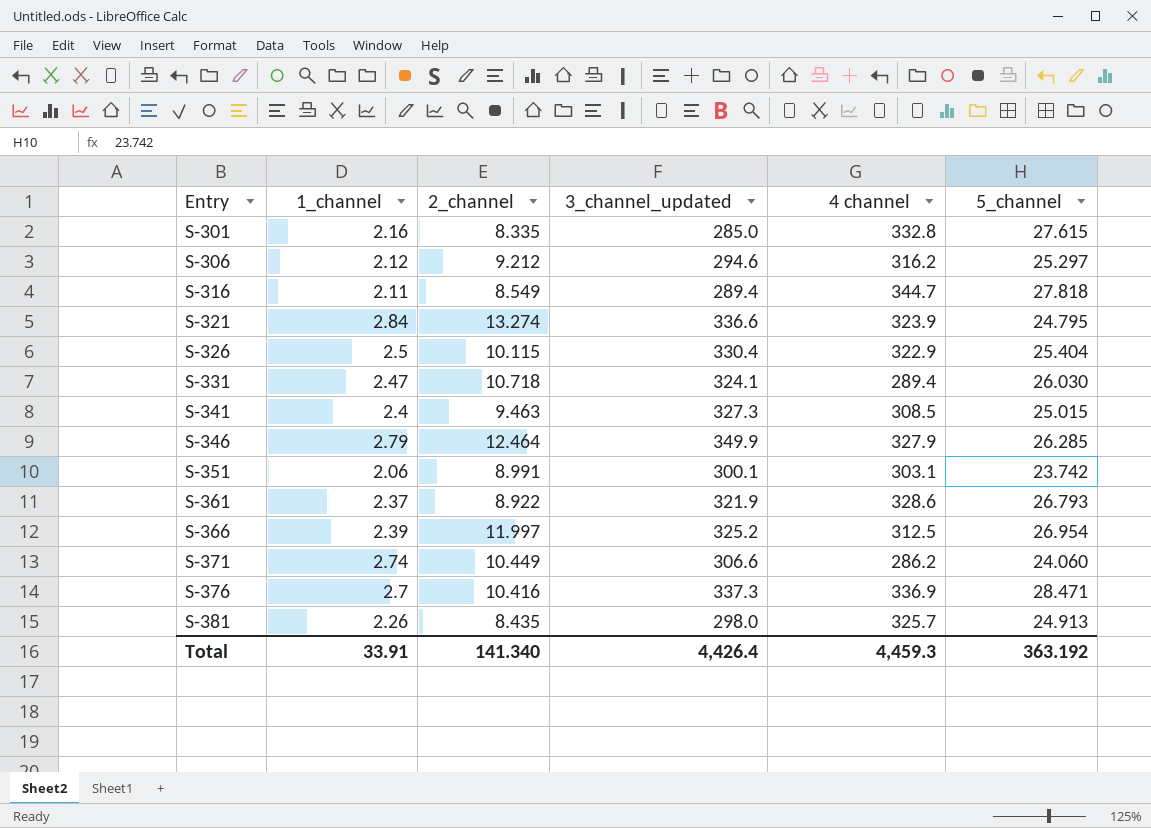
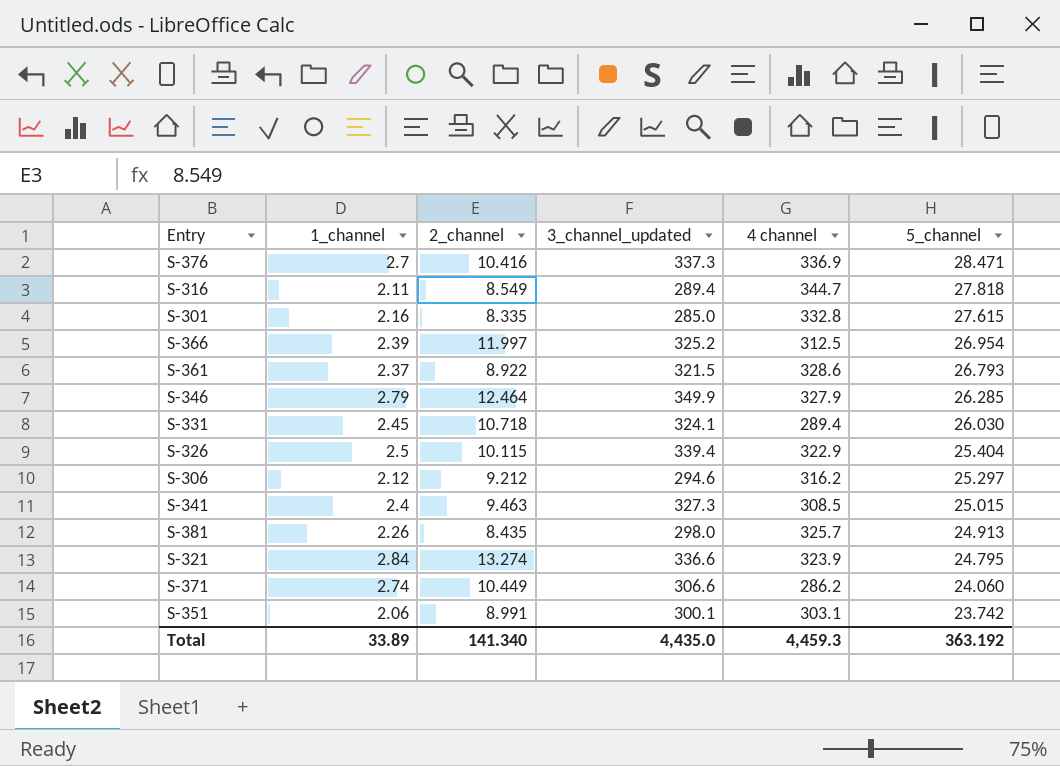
row order: Entry ascending -> 5_channel descending
S-361 | 3_channel_updated: 321.9 -> 321.5
S-331 | 1_channel: 2.47 -> 2.45
S-326 | 3_channel_updated: 330.4 -> 339.4
Total | 1_channel: 33.91 -> 33.89
Total | 3_channel_updated: 4,426.4 -> 4,435.0

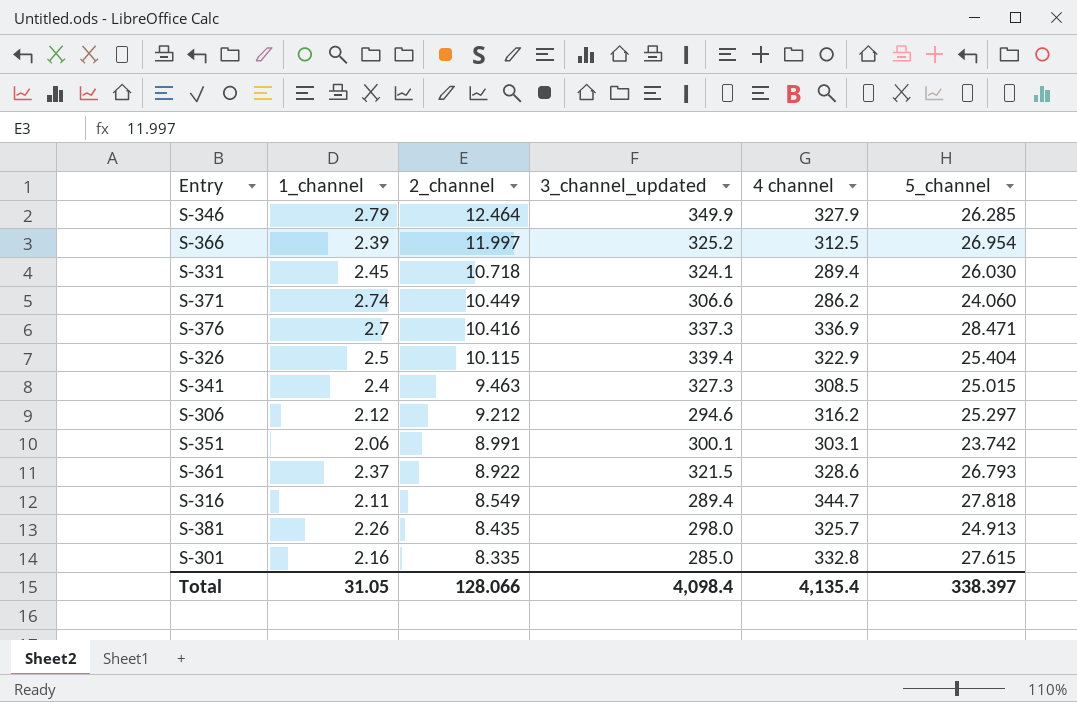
row order: 5_channel descending -> 2_channel descending
row S-321: 2.84 | 13.274 | 336.6 | 323.9 | 24.795 -> none
Total | 1_channel: 33.89 -> 31.05
Total | 2_channel: 141.340 -> 128.066
Total | 3_channel_updated: 4,435.0 -> 4,098.4
Total | 4 channel: 4,459.3 -> 4,135.4
Total | 5_channel: 363.192 -> 338.397

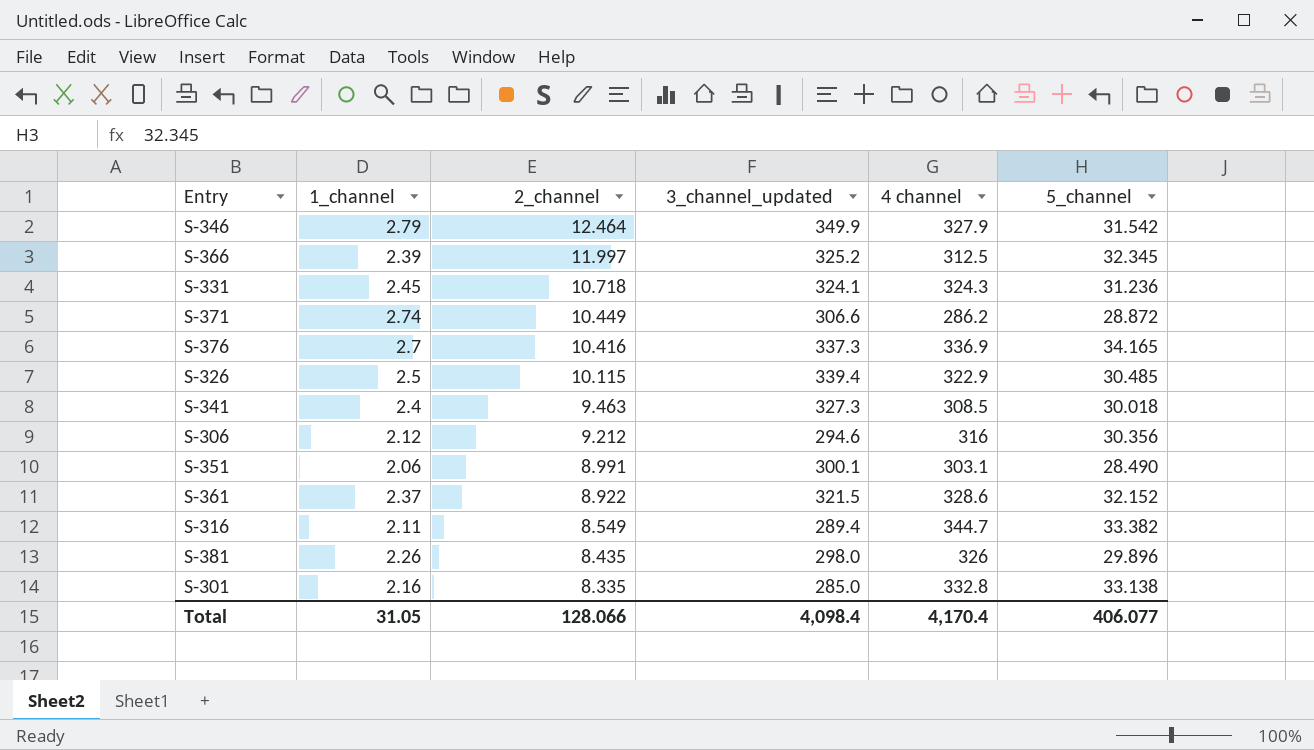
S-346 | 5_channel: 26.285 -> 31.542
S-366 | 5_channel: 26.954 -> 32.345
S-331 | 4 channel: 289.4 -> 324.3
S-331 | 5_channel: 26.030 -> 31.236
S-371 | 5_channel: 24.060 -> 28.872
S-376 | 5_channel: 28.471 -> 34.165
S-326 | 5_channel: 25.404 -> 30.485
S-341 | 5_channel: 25.015 -> 30.018
S-306 | 4 channel: 316.2 -> 316
S-306 | 5_channel: 25.297 -> 30.356
S-351 | 5_channel: 23.742 -> 28.490
S-361 | 5_channel: 26.793 -> 32.152
S-316 | 5_channel: 27.818 -> 33.382
S-381 | 4 channel: 325.7 -> 326
S-381 | 5_channel: 24.913 -> 29.896
S-301 | 5_channel: 27.615 -> 33.138
Total | 4 channel: 4,135.4 -> 4,170.4
Total | 5_channel: 338.397 -> 406.077

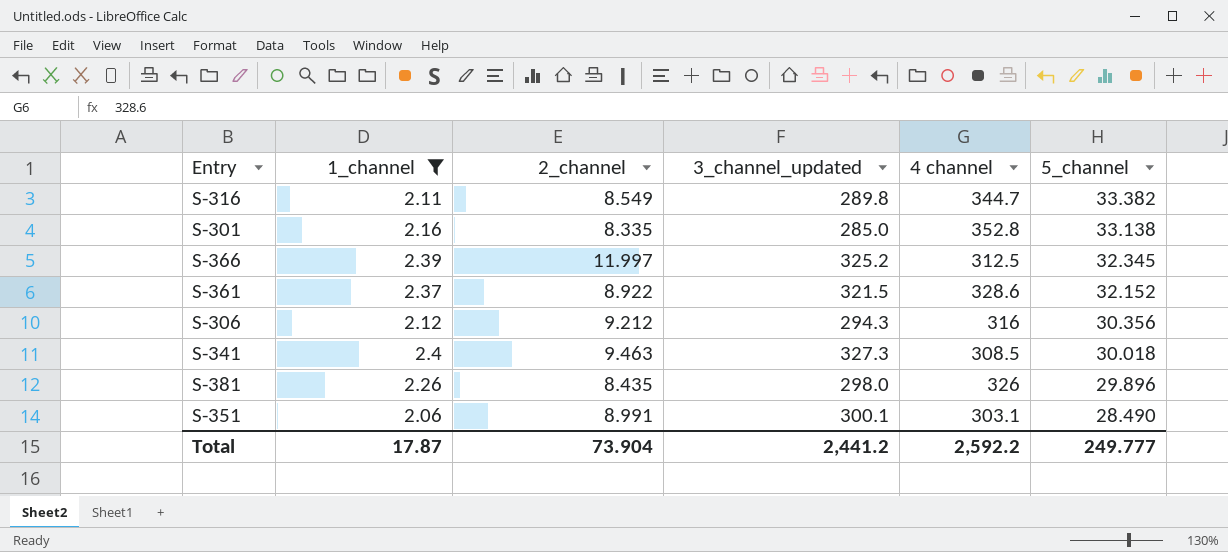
filter: none -> 1_channel <= 2.4
row order: 2_channel descending -> 5_channel descending
S-316 | 3_channel_updated: 289.4 -> 289.8
S-301 | 4 channel: 332.8 -> 352.8
S-306 | 3_channel_updated: 294.6 -> 294.3
Total | 1_channel: 31.05 -> 17.87
Total | 2_channel: 128.066 -> 73.904
Total | 3_channel_updated: 4,098.4 -> 2,441.2
Total | 4 channel: 4,170.4 -> 2,592.2
Total | 5_channel: 406.077 -> 249.777

